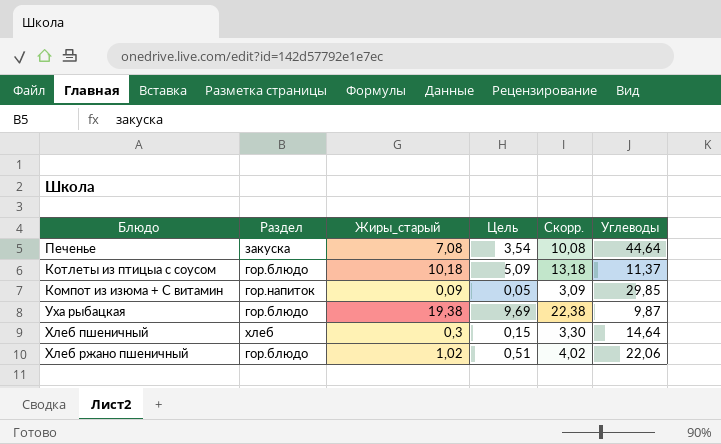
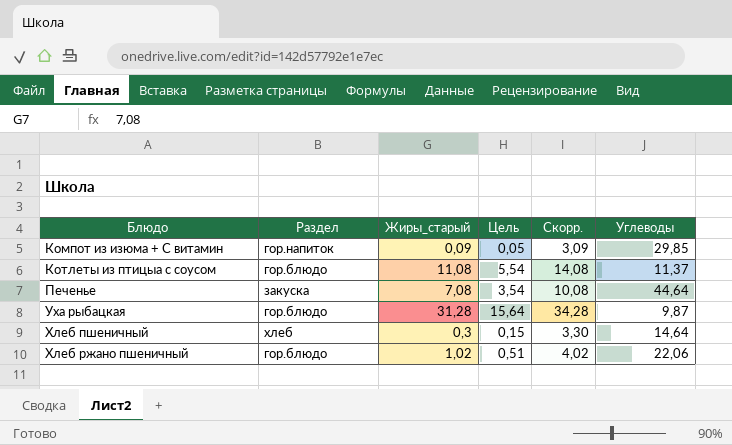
row order: none -> Блюдо ascending
Котлеты из птицыа с соусом | Жиры_старый: 10,18 -> 11,08
Котлеты из птицыа с соусом | Цель: 5,09 -> 5,54
Котлеты из птицыа с соусом | Скорр.: 13,18 -> 14,08
Уха рыбацкая | Жиры_старый: 19,38 -> 31,28
Уха рыбацкая | Цель: 9,69 -> 15,64
Уха рыбацкая | Скорр.: 22,38 -> 34,28

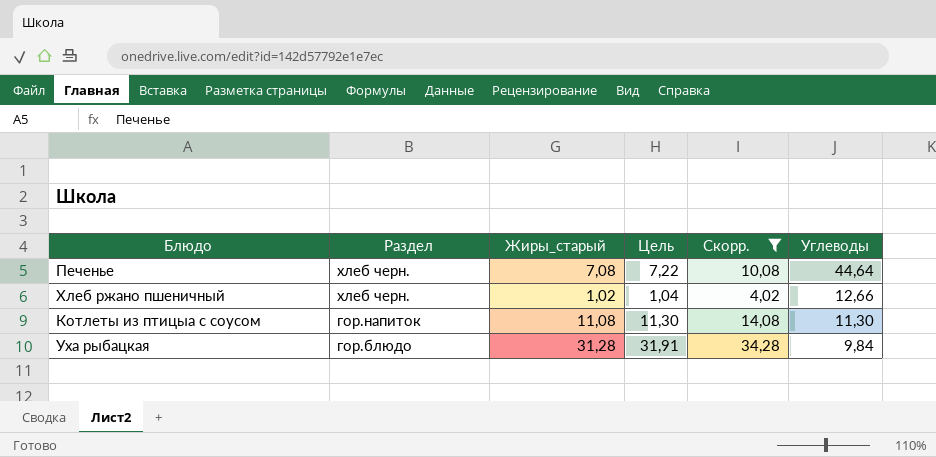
filter: none -> Скорр. >= 4,02
row order: Блюдо ascending -> Раздел descending
column Цель | formula: [Жиры_старый] * 0,5 -> [Жиры_старый] * 1,02
Печенье | Раздел: закуска -> хлеб черн.
Хлеб ржано пшеничный | Раздел: гор.блюдо -> хлеб черн.
Хлеб ржано пшеничный | Углеводы: 22,06 -> 12,66
Котлеты из птицыа с соусом | Раздел: гор.блюдо -> гор.напиток
Котлеты из птицыа с соусом | Углеводы: 11,37 -> 11,30
Уха рыбацкая | Углеводы: 9,87 -> 9,84

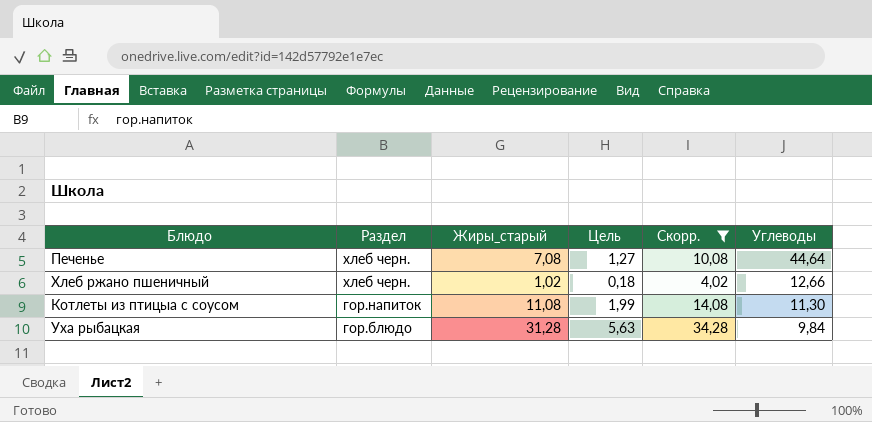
column Цель | formula: [Жиры_старый] * 1,02 -> [Жиры_старый] * 0,18

